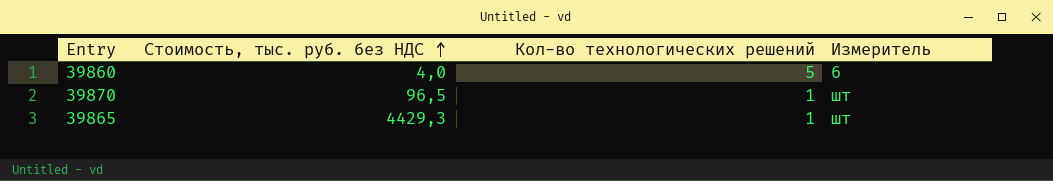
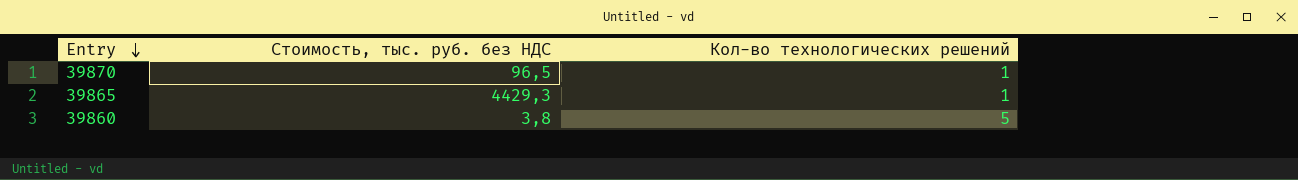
row order: Стоимость, тыс. руб. без НДС ascending -> Entry descending
column Измеритель | position: 4 -> none
39860 | Стоимость, тыс. руб. без НДС: 4,0 -> 3,8

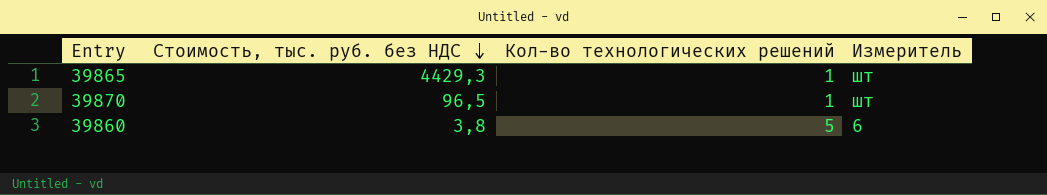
row order: Entry descending -> Стоимость, тыс. руб. без НДС descending
column Измеритель | position: none -> 4

